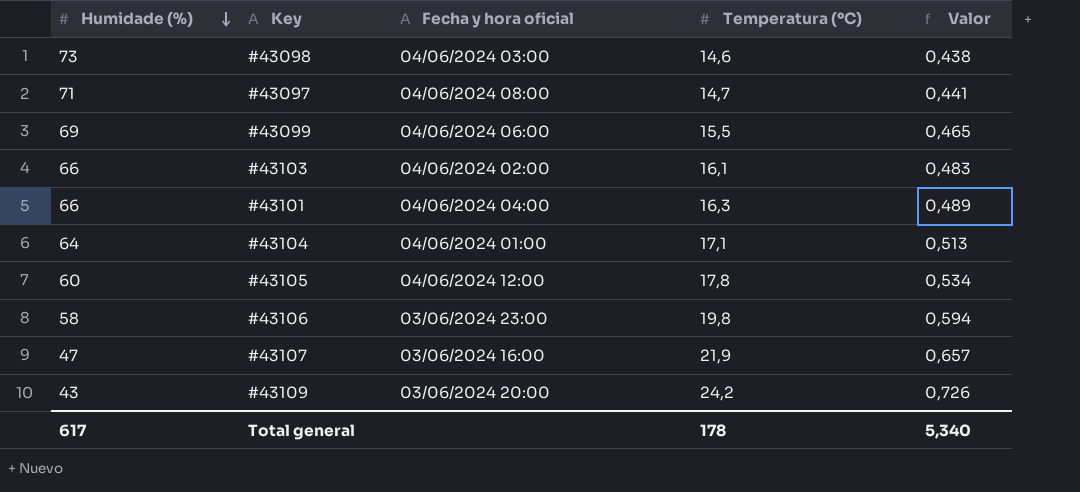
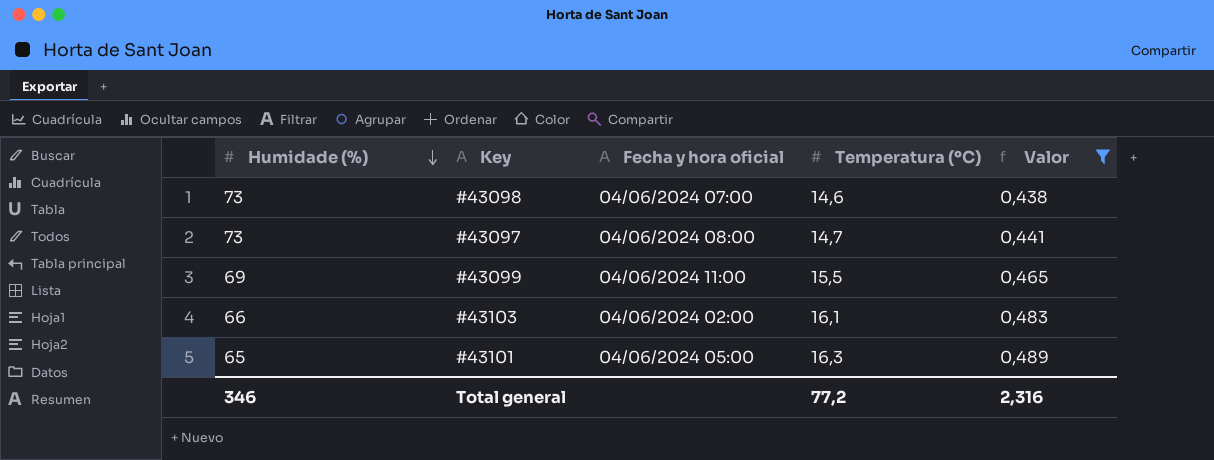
filter: none -> Valor <= 0,489
#43098 | Fecha y hora oficial: 04/06/2024 03:00 -> 04/06/2024 07:00
#43097 | Humidade (%): 71 -> 73
#43099 | Fecha y hora oficial: 04/06/2024 06:00 -> 04/06/2024 11:00
#43101 | Humidade (%): 66 -> 65
#43101 | Fecha y hora oficial: 04/06/2024 04:00 -> 04/06/2024 05:00
Total general | Humidade (%): 617 -> 346
Total general | Temperatura (ºC): 178 -> 77,2
Total general | Valor: 5,340 -> 2,316

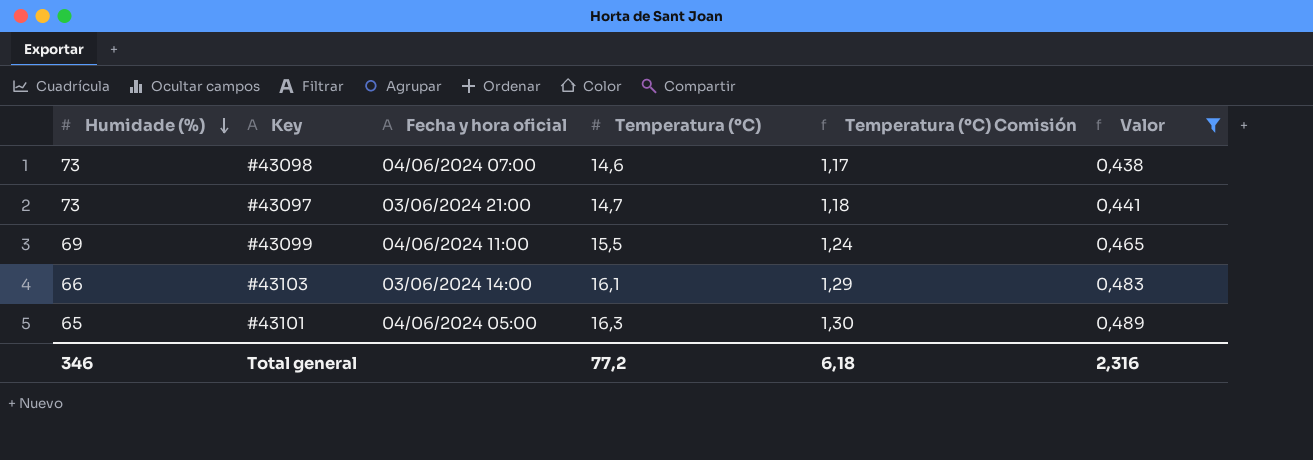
column Temperatura (ºC) Comisión | formula: none -> [Temperatura (ºC)] * 0,08
#43097 | Fecha y hora oficial: 04/06/2024 08:00 -> 03/06/2024 21:00
#43103 | Fecha y hora oficial: 04/06/2024 02:00 -> 03/06/2024 14:00

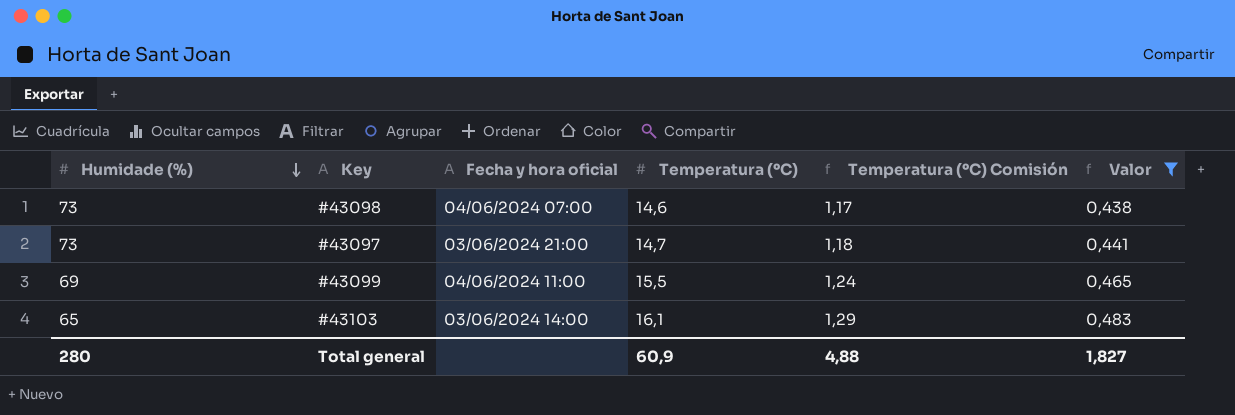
row #43101: 65 | 04/06/2024 05:00 | 16,3 | 1,30 | 0,489 -> none
#43103 | Humidade (%): 66 -> 65
Total general | Humidade (%): 346 -> 280
Total general | Temperatura (ºC): 77,2 -> 60,9
Total general | Temperatura (ºC) Comisión: 6,18 -> 4,88
Total general | Valor: 2,316 -> 1,827

